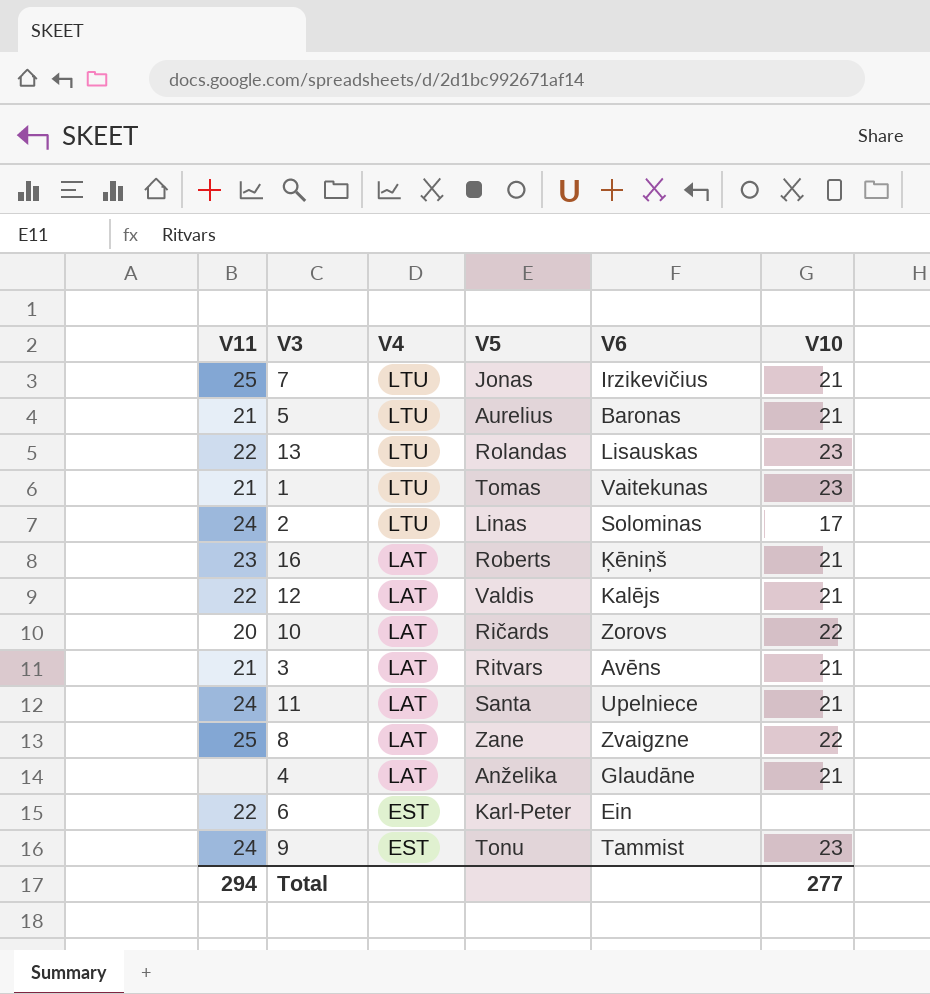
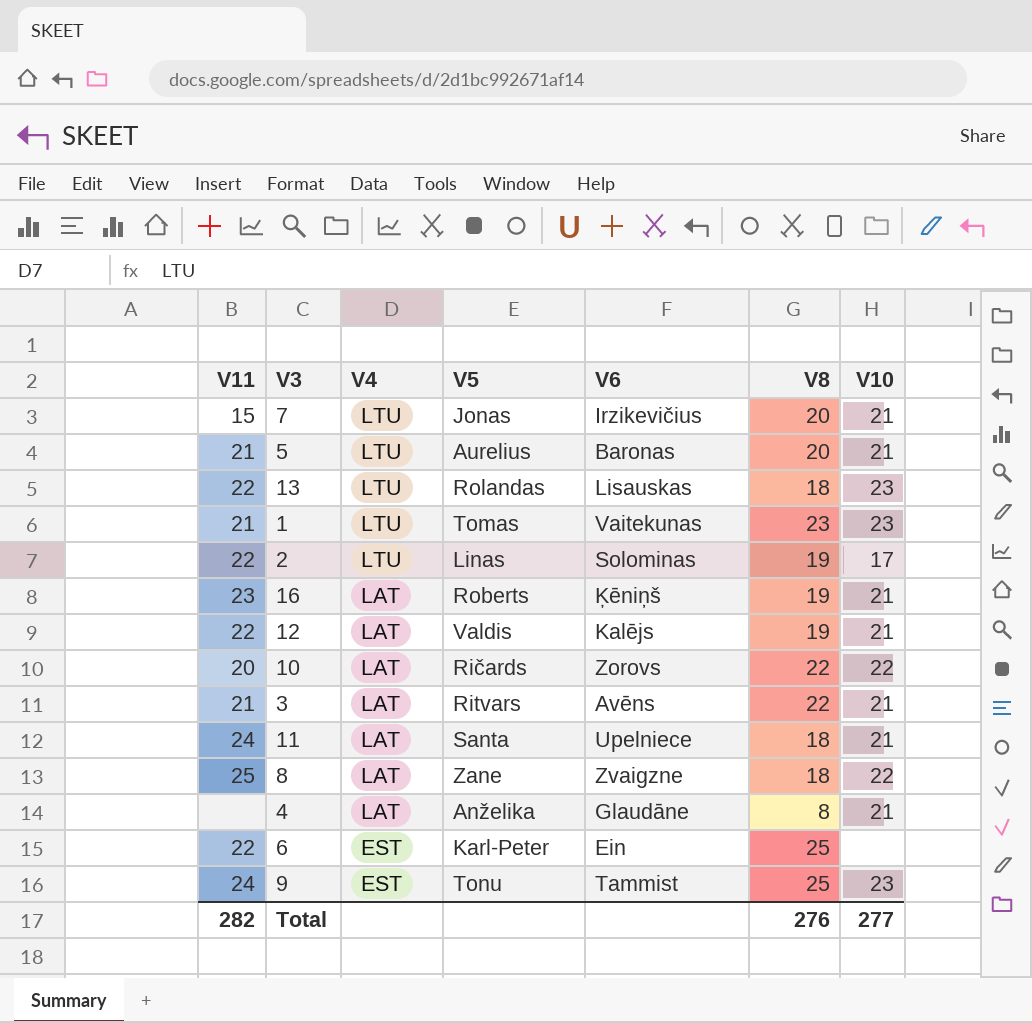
column V8 | position: none -> 6
7 | V11: 25 -> 15
2 | V11: 24 -> 22
Total | V11: 294 -> 282

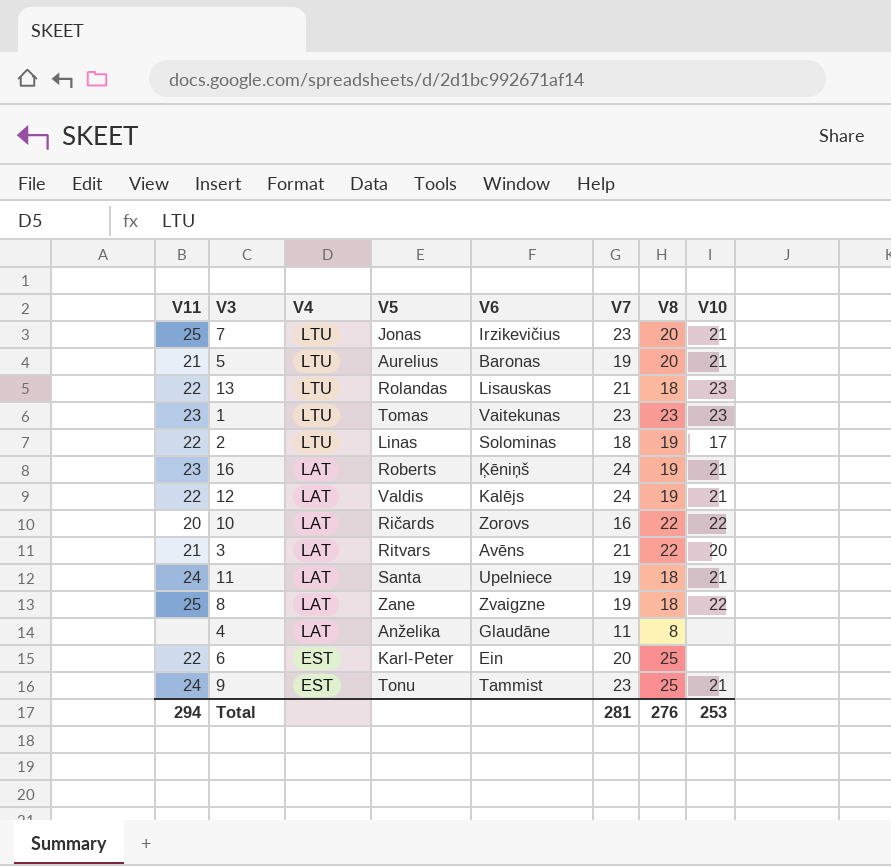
column V7 | position: none -> 6
7 | V11: 15 -> 25
1 | V11: 21 -> 23
3 | V10: 21 -> 20
4 | V10: 21 -> none
9 | V10: 23 -> 21
Total | V11: 282 -> 294
Total | V10: 277 -> 253

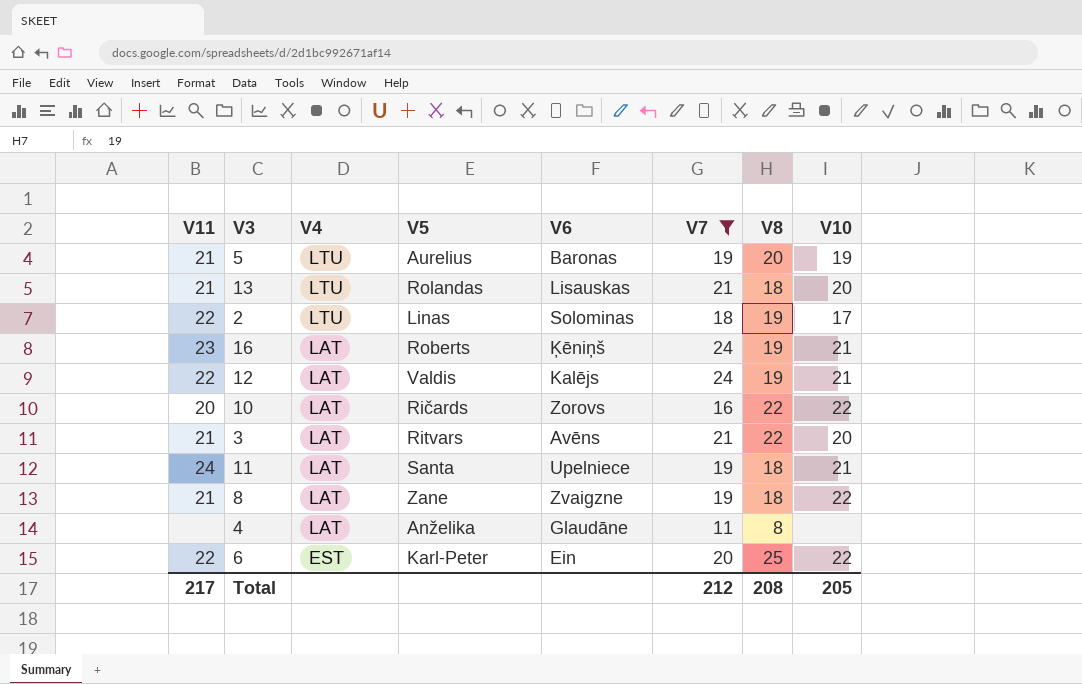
filter: none -> V7 != 23
5 | V10: 21 -> 19
13 | V11: 22 -> 21
13 | V10: 23 -> 20
8 | V11: 25 -> 21
6 | V10: none -> 22
Total | V11: 294 -> 217
Total | V7: 281 -> 212
Total | V8: 276 -> 208
Total | V10: 253 -> 205

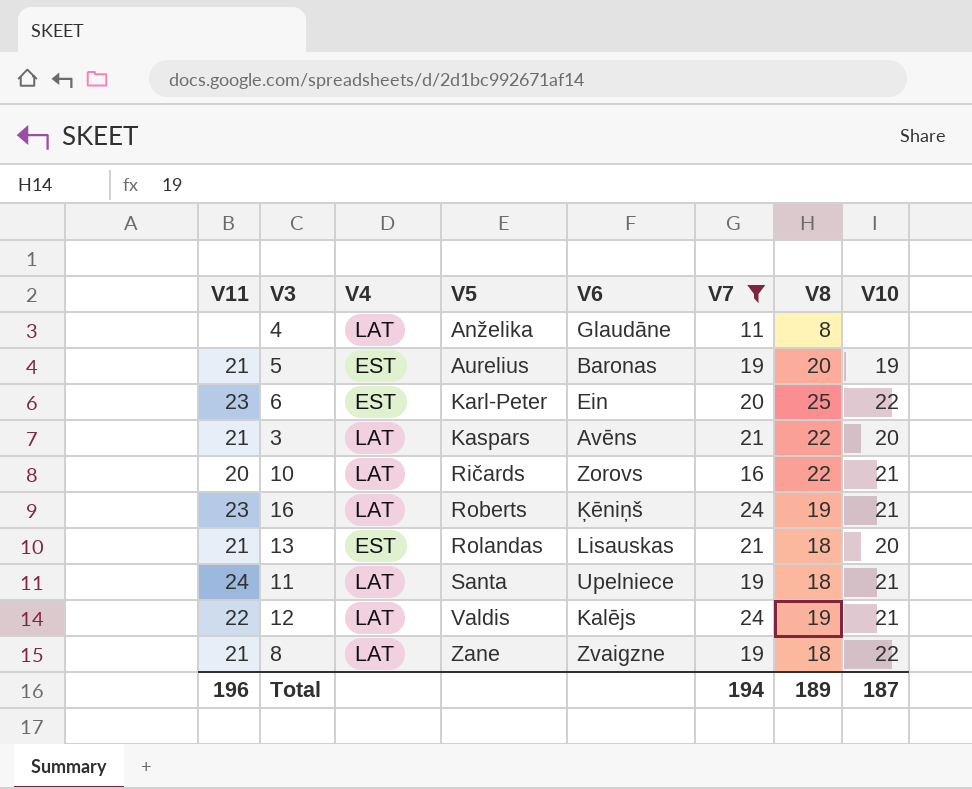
row order: V4 descending -> V5 ascending
row 2: 22 | LTU | Linas | Solominas | 18 | 19 | 17 -> none
5 | V4: LTU -> EST
6 | V11: 22 -> 23
3 | V5: Ritvars -> Kaspars
10 | V10: 22 -> 21
13 | V4: LTU -> EST
Total | V11: 217 -> 196
Total | V7: 212 -> 194
Total | V8: 208 -> 189
Total | V10: 205 -> 187

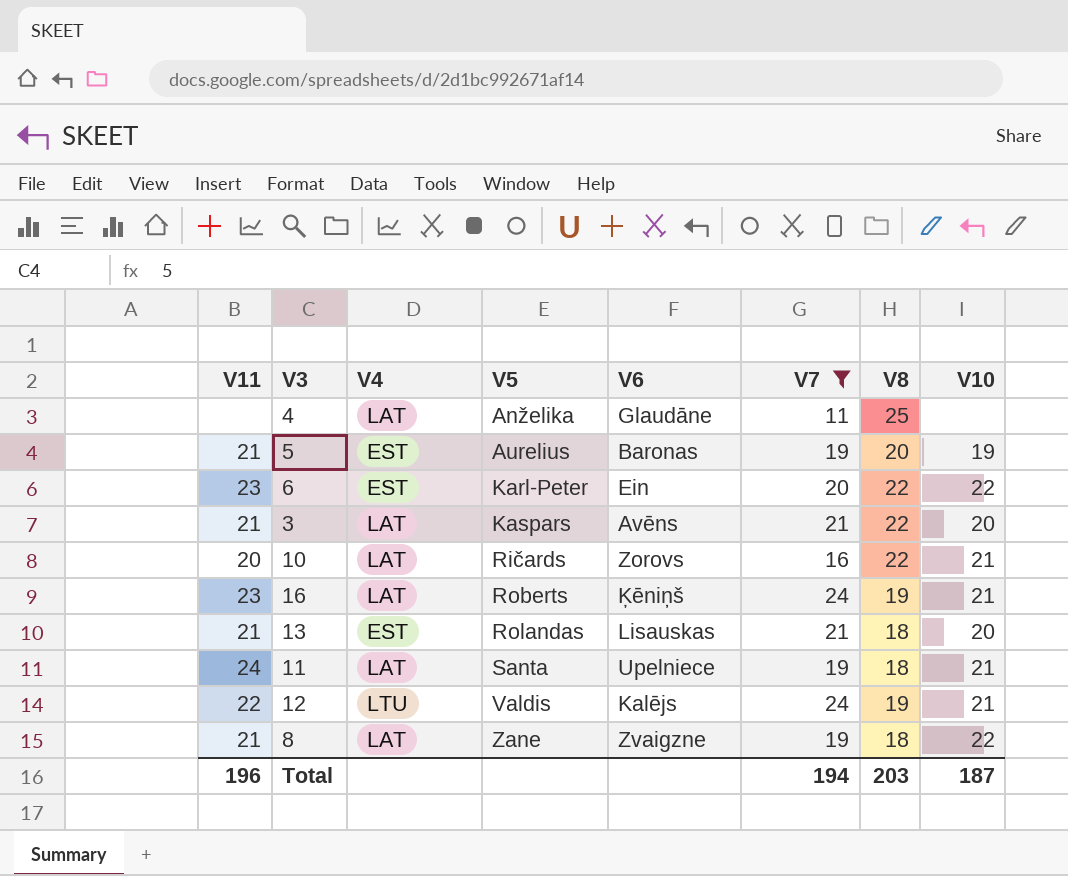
4 | V8: 8 -> 25
6 | V8: 25 -> 22
12 | V4: LAT -> LTU
Total | V8: 189 -> 203

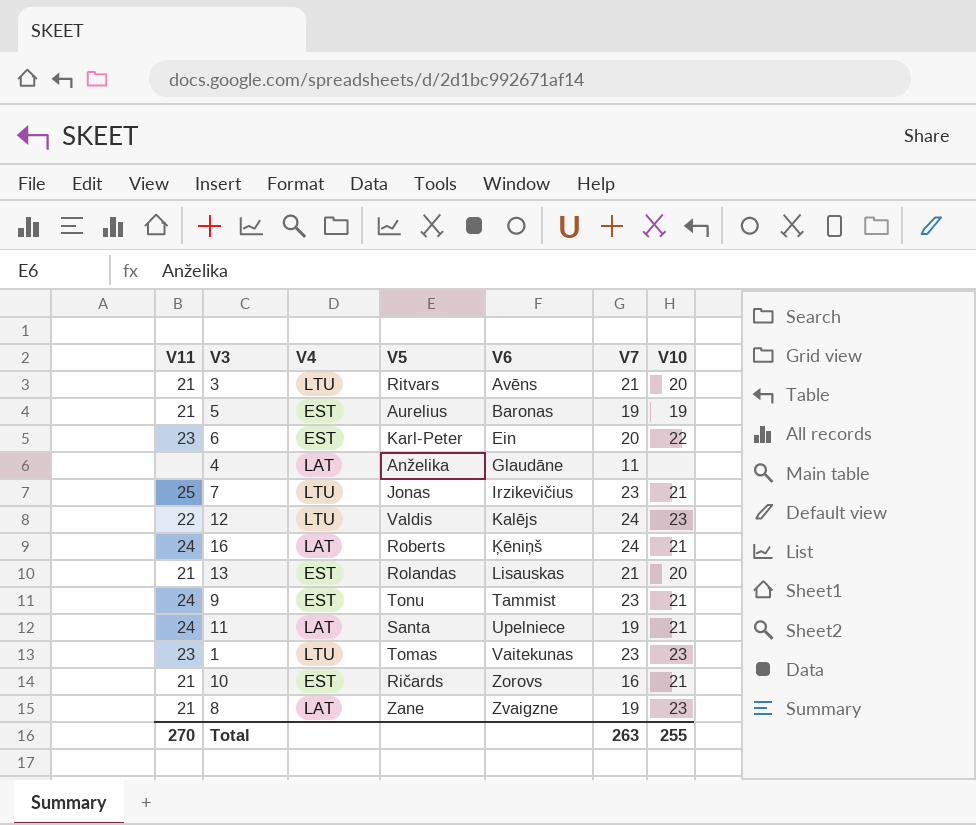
filter: V7 != 23 -> none
row order: V5 ascending -> V6 ascending
column V8 | position: 7 -> none
3 | V4: LAT -> LTU
3 | V5: Kaspars -> Ritvars
12 | V10: 21 -> 23
16 | V11: 23 -> 24
10 | V11: 20 -> 21
10 | V4: LAT -> EST
8 | V10: 22 -> 23
Total | V11: 196 -> 270
Total | V7: 194 -> 263
Total | V10: 187 -> 255

